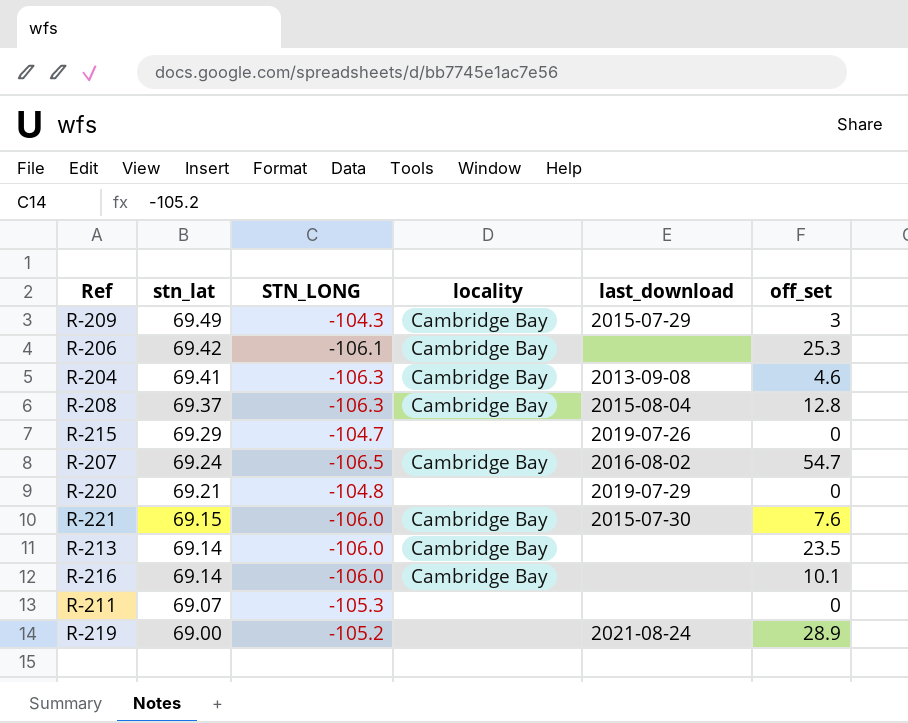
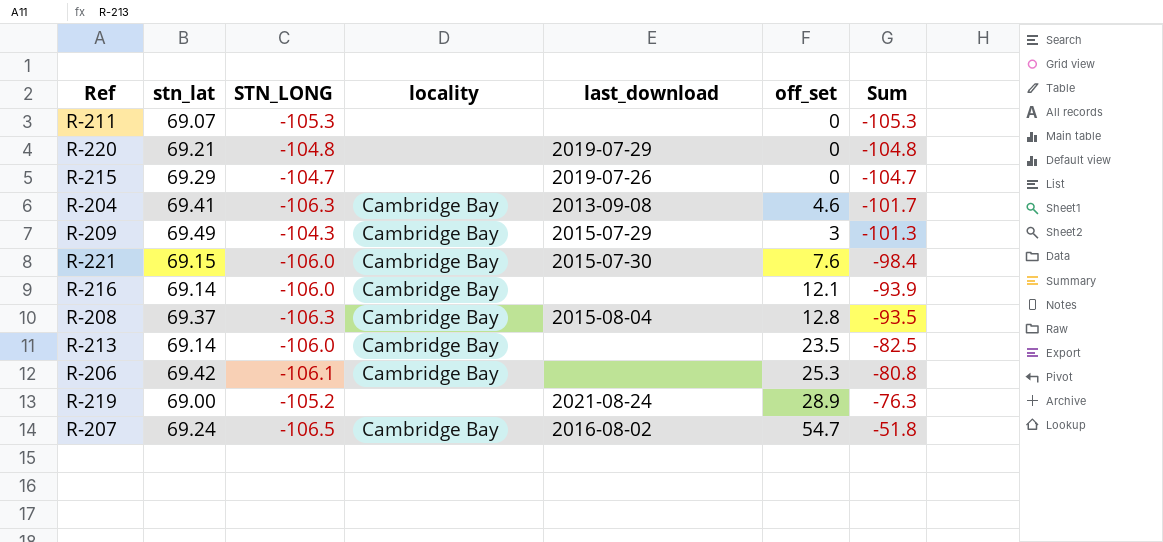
row order: stn_lat descending -> Sum ascending
column Sum | formula: none -> [STN_LONG] + [off_set]
R-216 | off_set: 10.1 -> 12.1

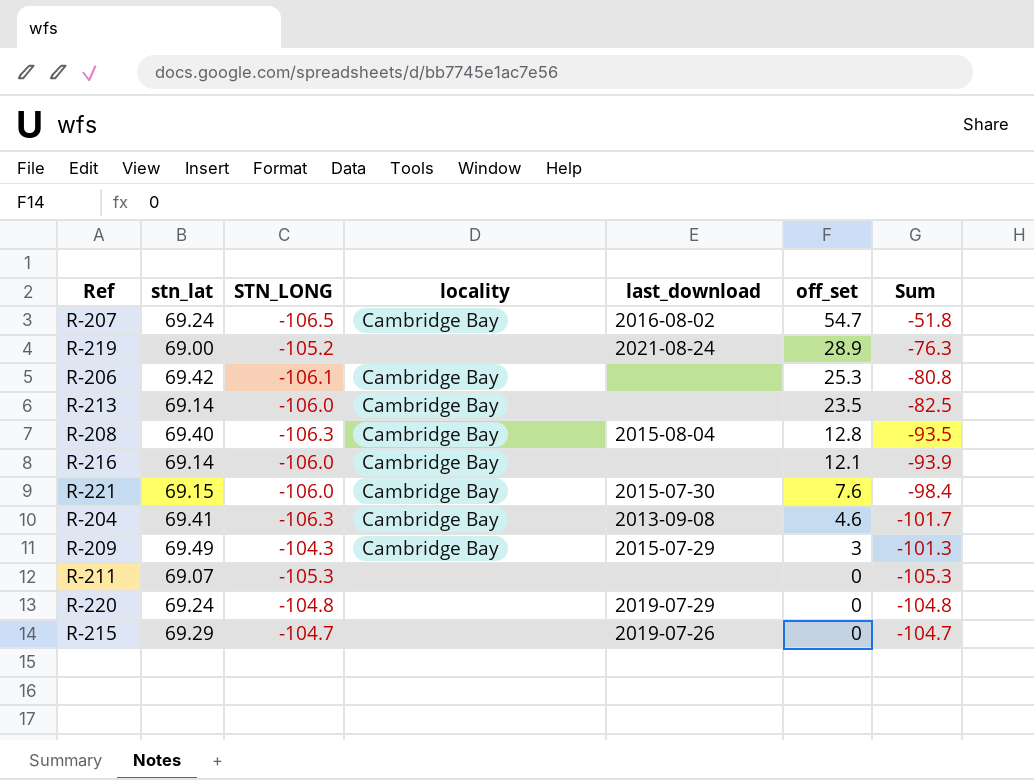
row order: Sum ascending -> off_set descending
R-208 | stn_lat: 69.37 -> 69.40
R-220 | stn_lat: 69.21 -> 69.24

